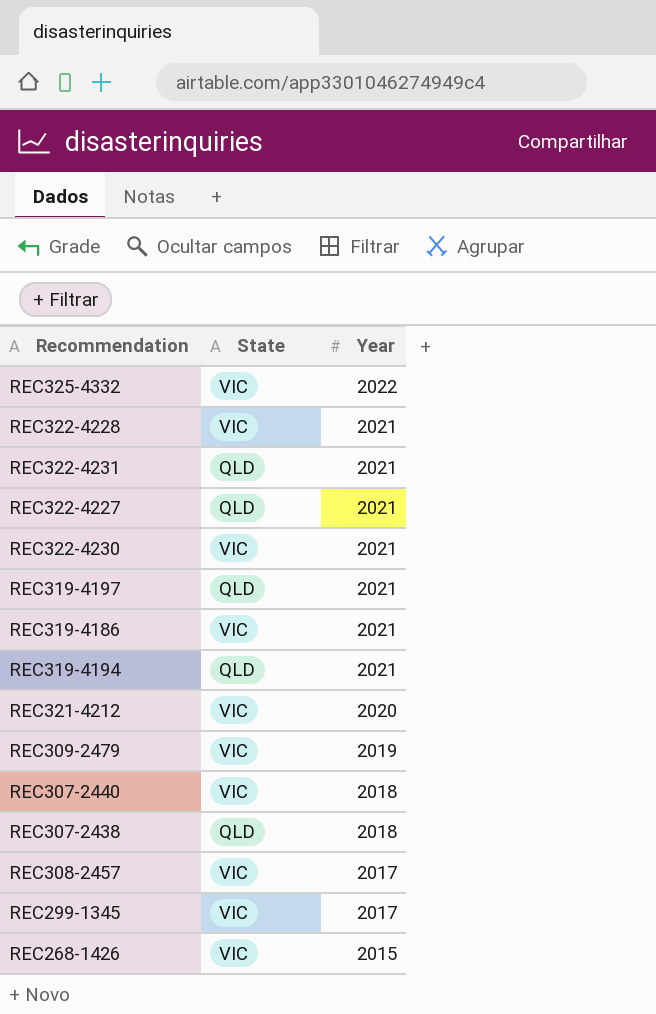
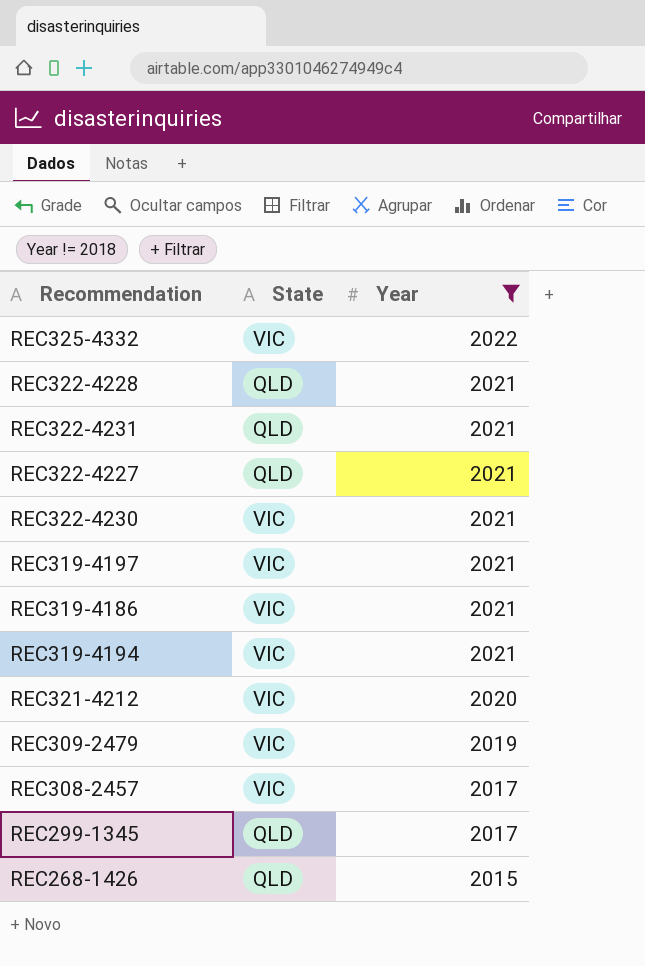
filter: none -> Year != 2018
REC322-4228 | State: VIC -> QLD
REC319-4197 | State: QLD -> VIC
REC319-4194 | State: QLD -> VIC
REC299-1345 | State: VIC -> QLD
REC268-1426 | State: VIC -> QLD

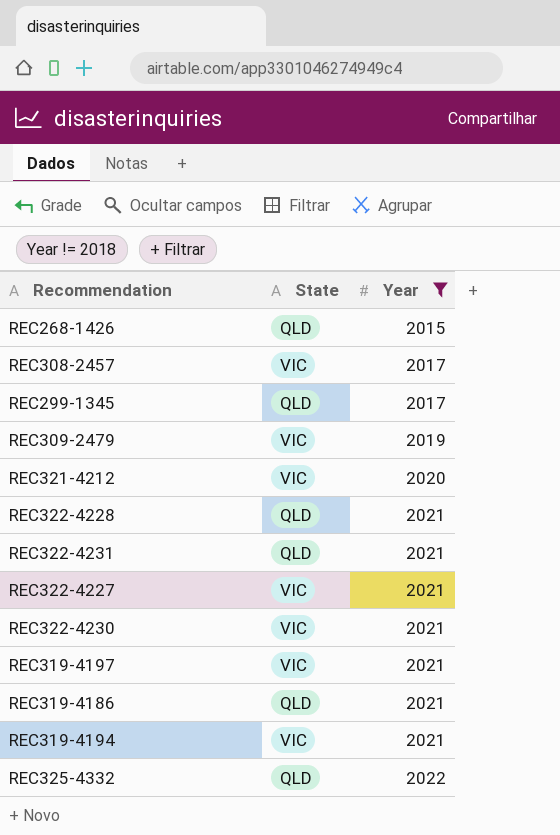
row order: Year descending -> Year ascending
REC322-4227 | State: QLD -> VIC
REC319-4186 | State: VIC -> QLD
REC325-4332 | State: VIC -> QLD

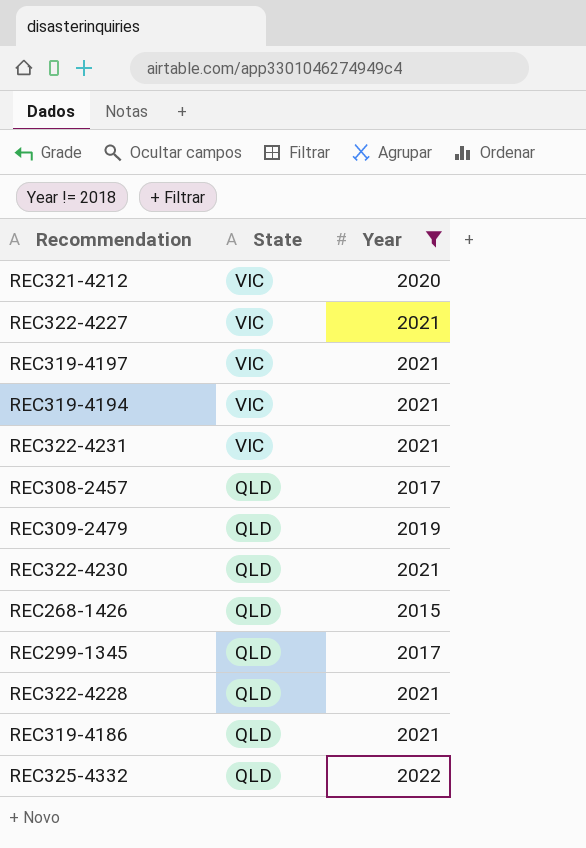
row order: Year ascending -> State descending
REC322-4231 | State: QLD -> VIC
REC308-2457 | State: VIC -> QLD
REC309-2479 | State: VIC -> QLD
REC322-4230 | State: VIC -> QLD

